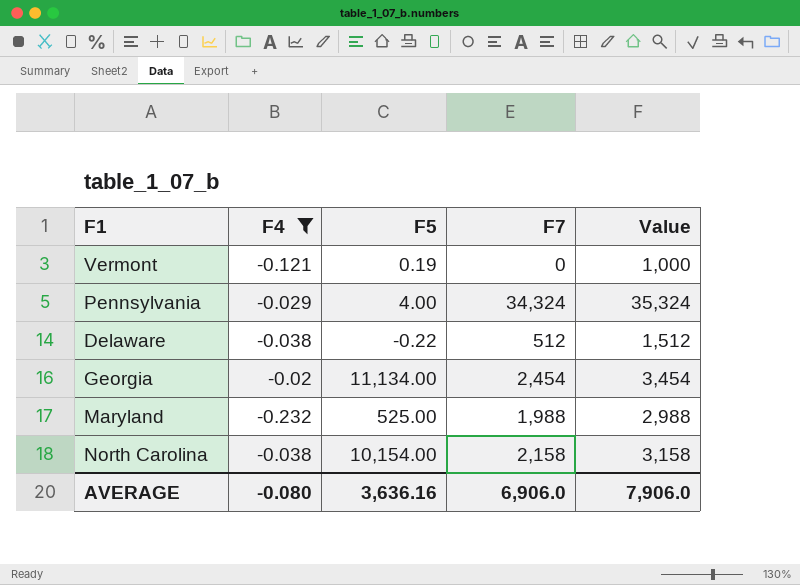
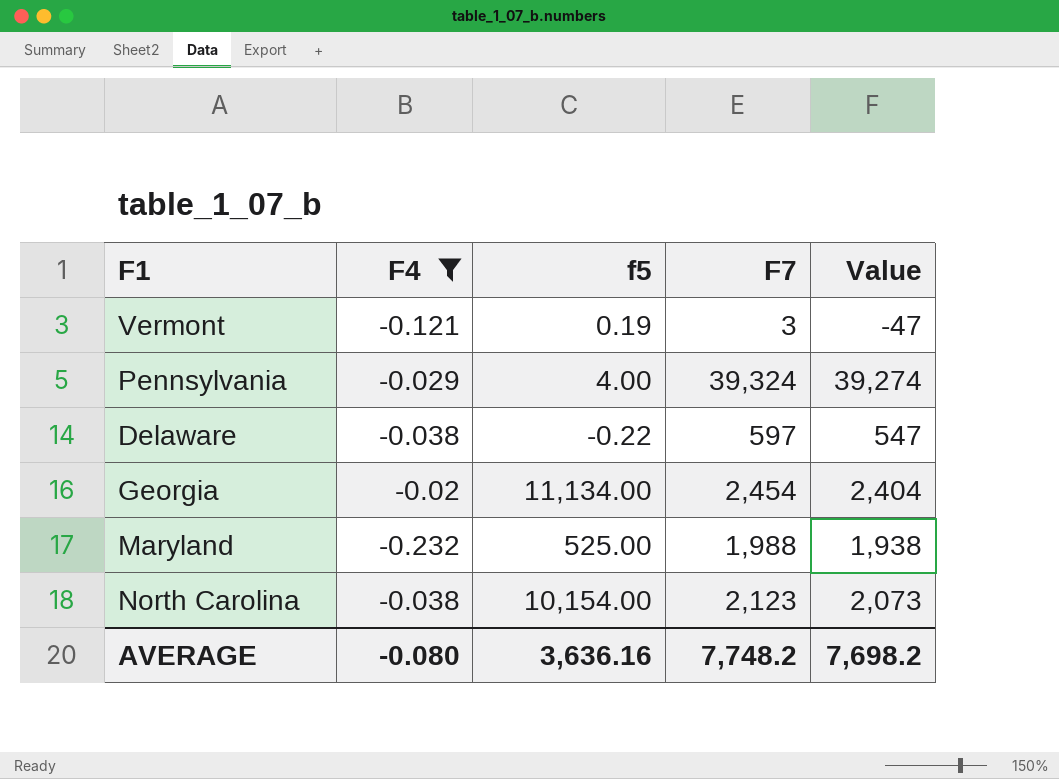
column name: F5 -> f5
column Value | formula: [F7] + 1000 -> [F7] - 50
Vermont | F7: 0 -> 3
Pennsylvania | F7: 34,324 -> 39,324
Delaware | F7: 512 -> 597
North Carolina | F7: 2,158 -> 2,123
AVERAGE | F7: 6,906.0 -> 7,748.2
AVERAGE | Value: 7,906.0 -> 7,698.2

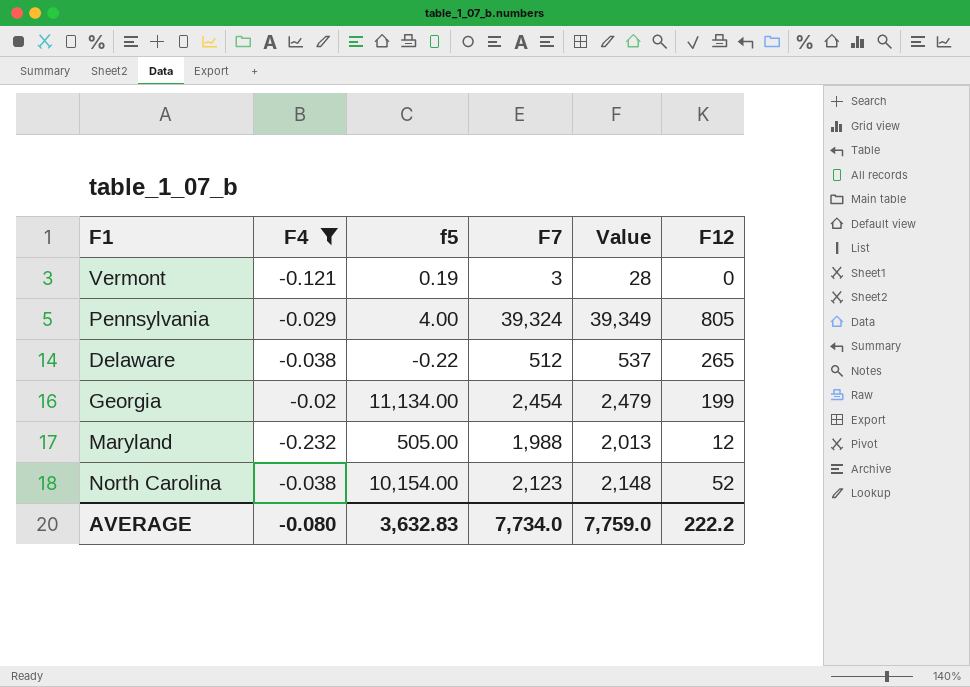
column Value | formula: [F7] - 50 -> [F7] + 25
column F12 | position: none -> 6
Delaware | F7: 597 -> 512
Maryland | f5: 525.00 -> 505.00
AVERAGE | f5: 3,636.16 -> 3,632.83
AVERAGE | F7: 7,748.2 -> 7,734.0
AVERAGE | Value: 7,698.2 -> 7,759.0

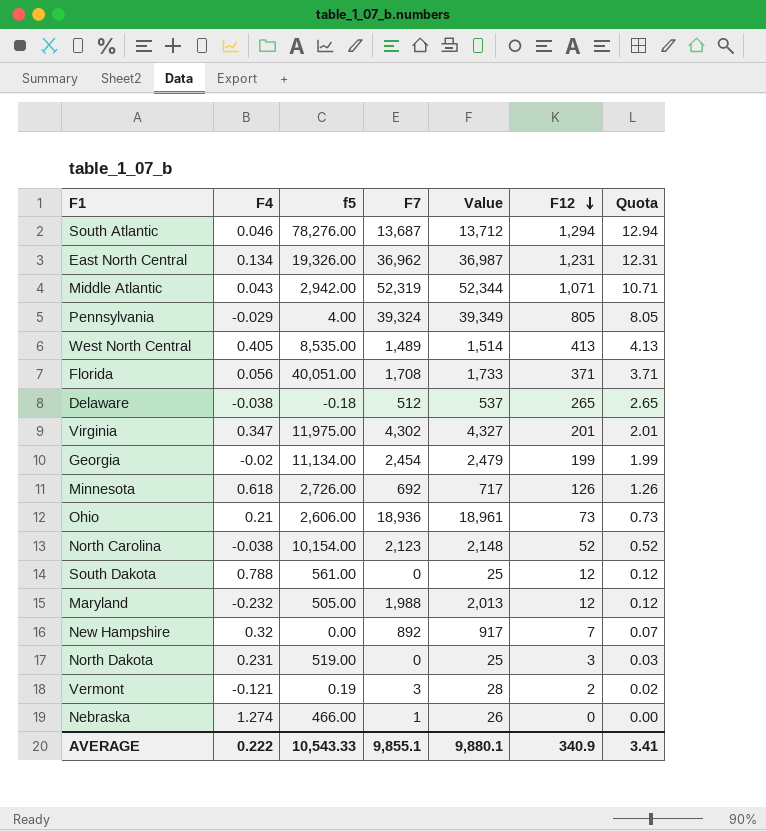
filter: F4 <= -0.02 -> none
row order: none -> F12 descending
column Quota | formula: none -> [F12] * 0.01
Delaware | f5: -0.22 -> -0.18
Vermont | F12: 0 -> 2
AVERAGE | F4: -0.080 -> 0.222
AVERAGE | f5: 3,632.83 -> 10,543.33
AVERAGE | F7: 7,734.0 -> 9,855.1
AVERAGE | Value: 7,759.0 -> 9,880.1
AVERAGE | F12: 222.2 -> 340.9

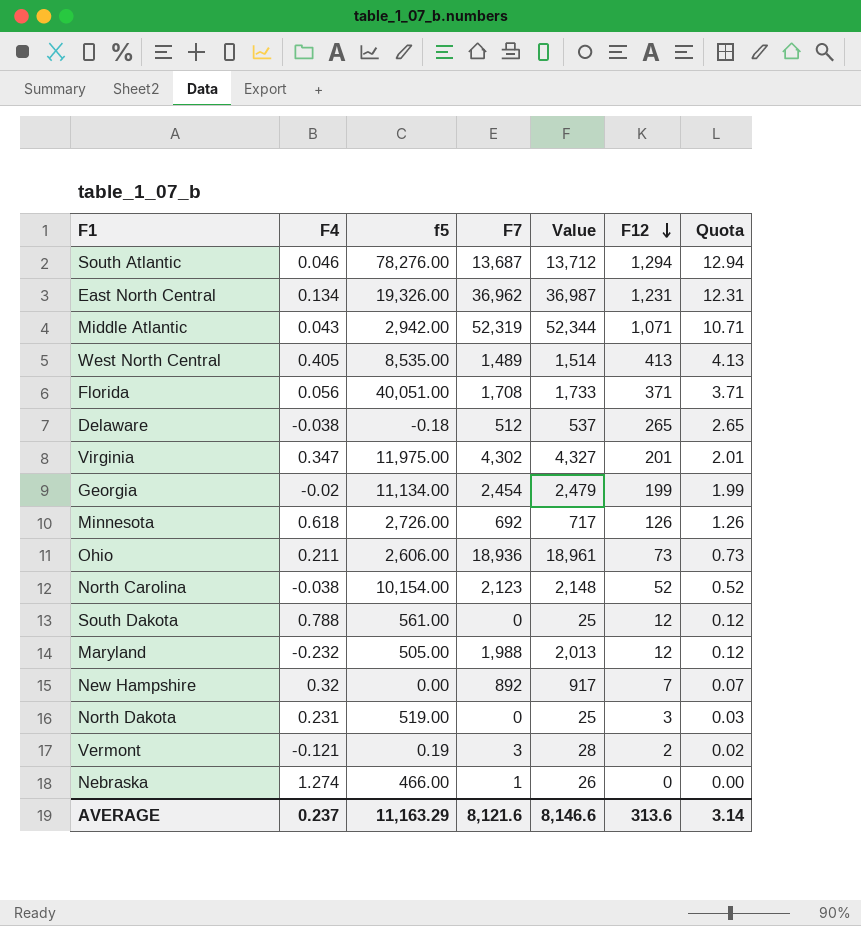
row Pennsylvania: -0.029 | 4.00 | 39,324 | 39,349 | 805 | 8.05 -> none
Ohio | F4: 0.21 -> 0.211
AVERAGE | F4: 0.222 -> 0.237
AVERAGE | f5: 10,543.33 -> 11,163.29
AVERAGE | F7: 9,855.1 -> 8,121.6
AVERAGE | Value: 9,880.1 -> 8,146.6
AVERAGE | F12: 340.9 -> 313.6
AVERAGE | Quota: 3.41 -> 3.14

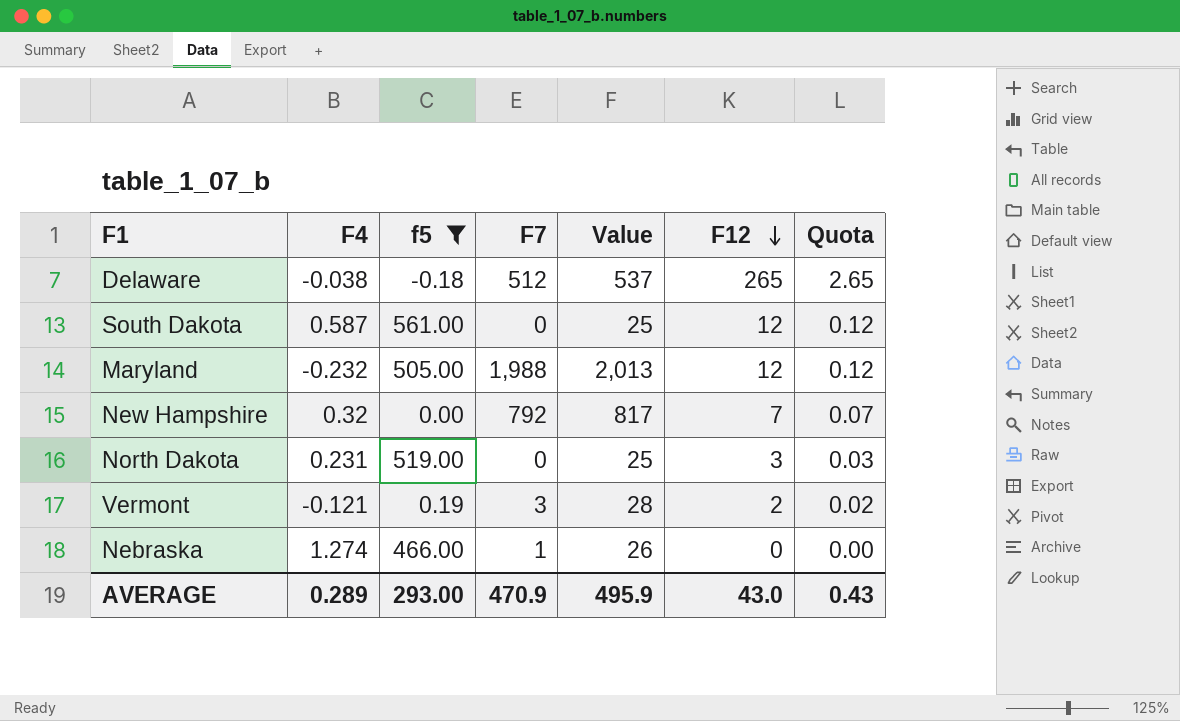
filter: none -> f5 <= 561.00
South Dakota | F4: 0.788 -> 0.587
New Hampshire | F7: 892 -> 792
New Hampshire | Value: 917 -> 817
AVERAGE | F4: 0.237 -> 0.289
AVERAGE | f5: 11,163.29 -> 293.00
AVERAGE | F7: 8,121.6 -> 470.9
AVERAGE | Value: 8,146.6 -> 495.9
AVERAGE | F12: 313.6 -> 43.0
AVERAGE | Quota: 3.14 -> 0.43

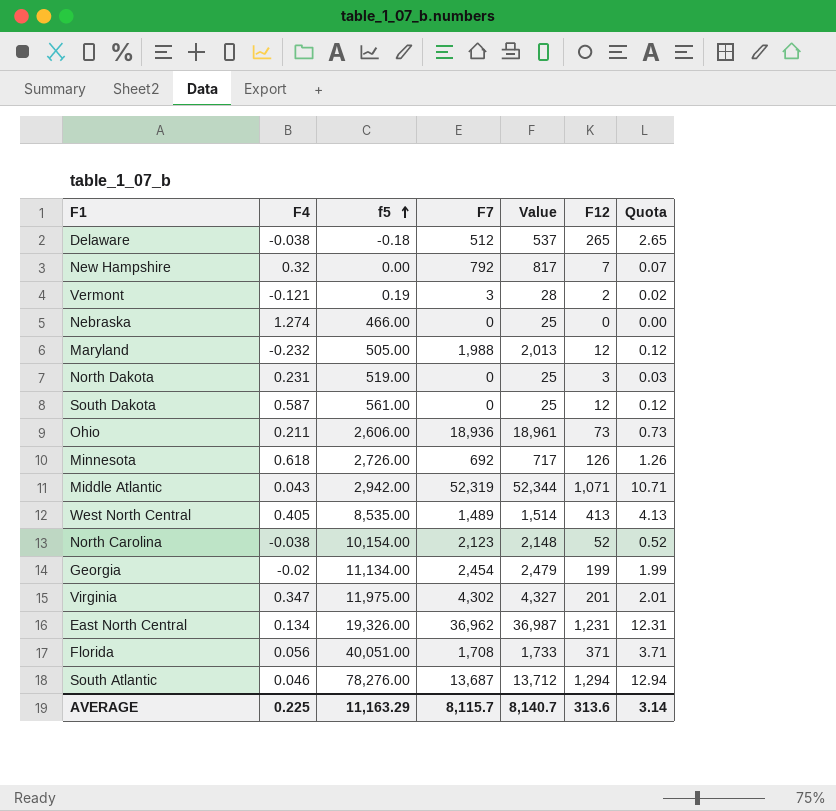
filter: f5 <= 561.00 -> none
row order: F12 descending -> f5 ascending
Nebraska | F7: 1 -> 0
Nebraska | Value: 26 -> 25
AVERAGE | F4: 0.289 -> 0.225
AVERAGE | f5: 293.00 -> 11,163.29
AVERAGE | F7: 470.9 -> 8,115.7
AVERAGE | Value: 495.9 -> 8,140.7
AVERAGE | F12: 43.0 -> 313.6
AVERAGE | Quota: 0.43 -> 3.14

